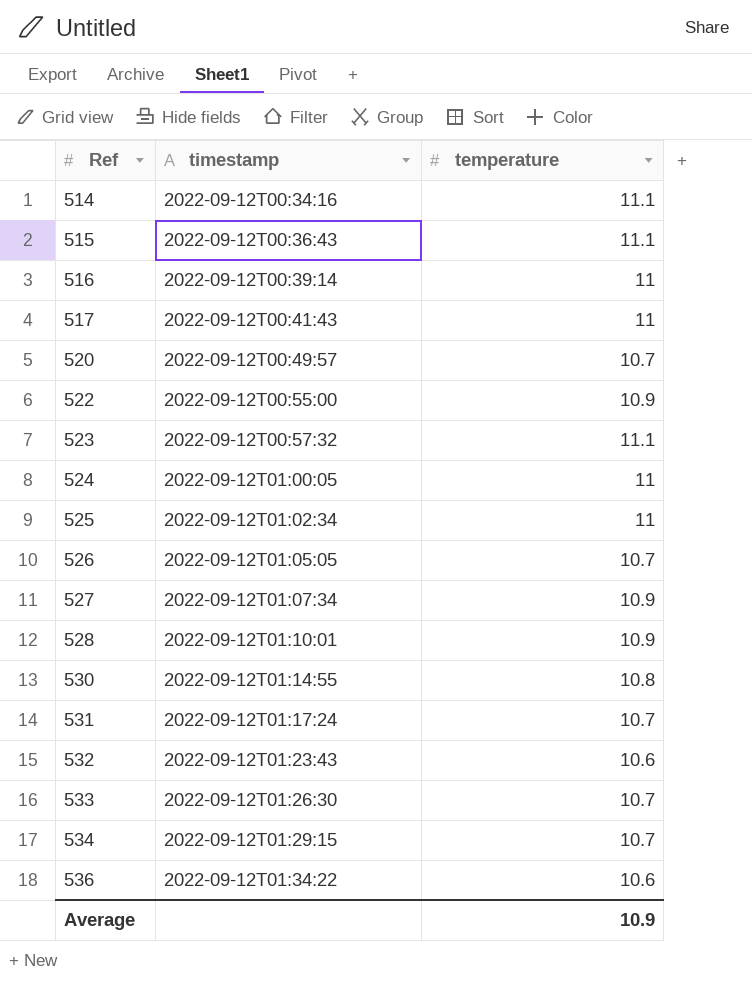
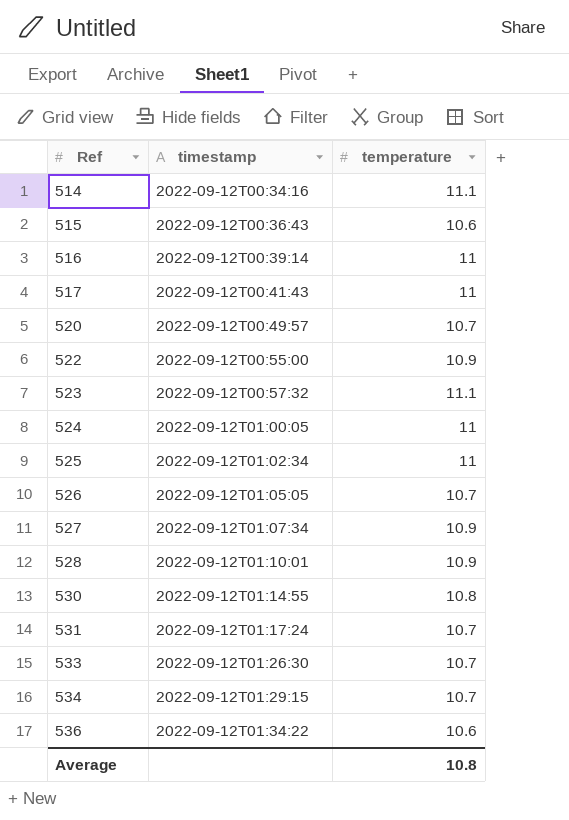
row 532: 2022-09-12T01:23:43 | 10.6 -> none
515 | temperature: 11.1 -> 10.6
Average | temperature: 10.9 -> 10.8

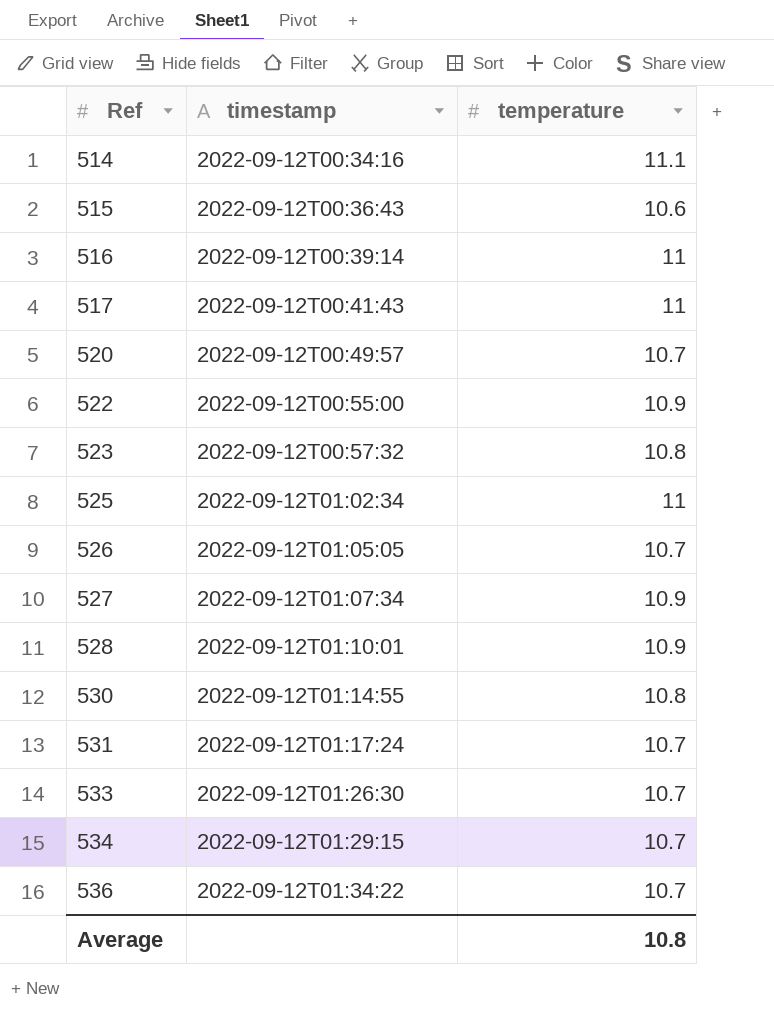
row 524: 2022-09-12T01:00:05 | 11 -> none
523 | temperature: 11.1 -> 10.8
536 | temperature: 10.6 -> 10.7

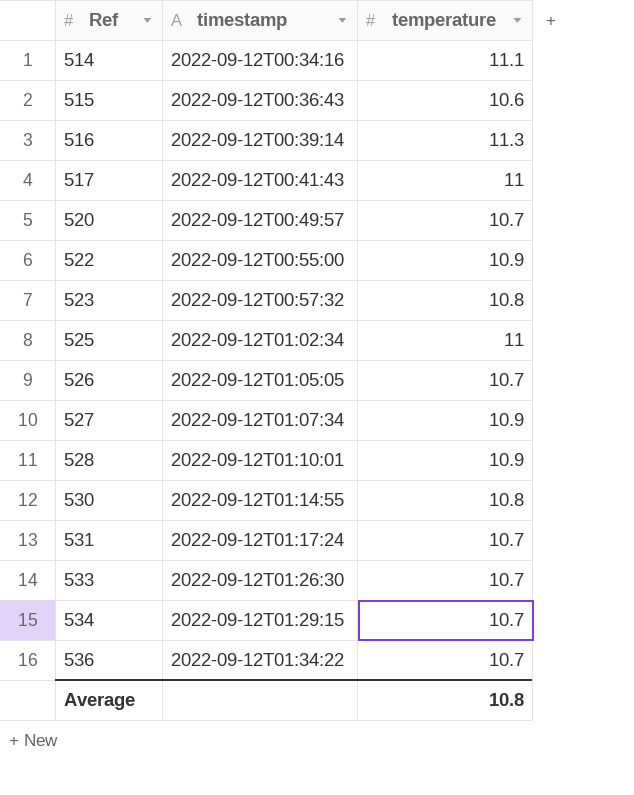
516 | temperature: 11 -> 11.3

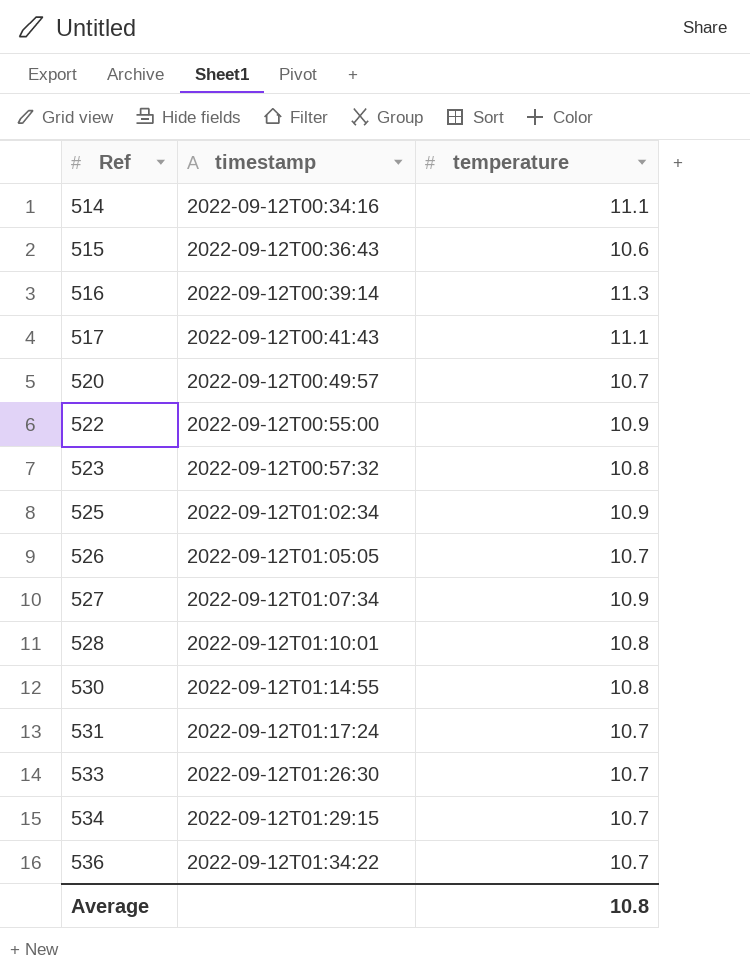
517 | temperature: 11 -> 11.1
525 | temperature: 11 -> 10.9
528 | temperature: 10.9 -> 10.8

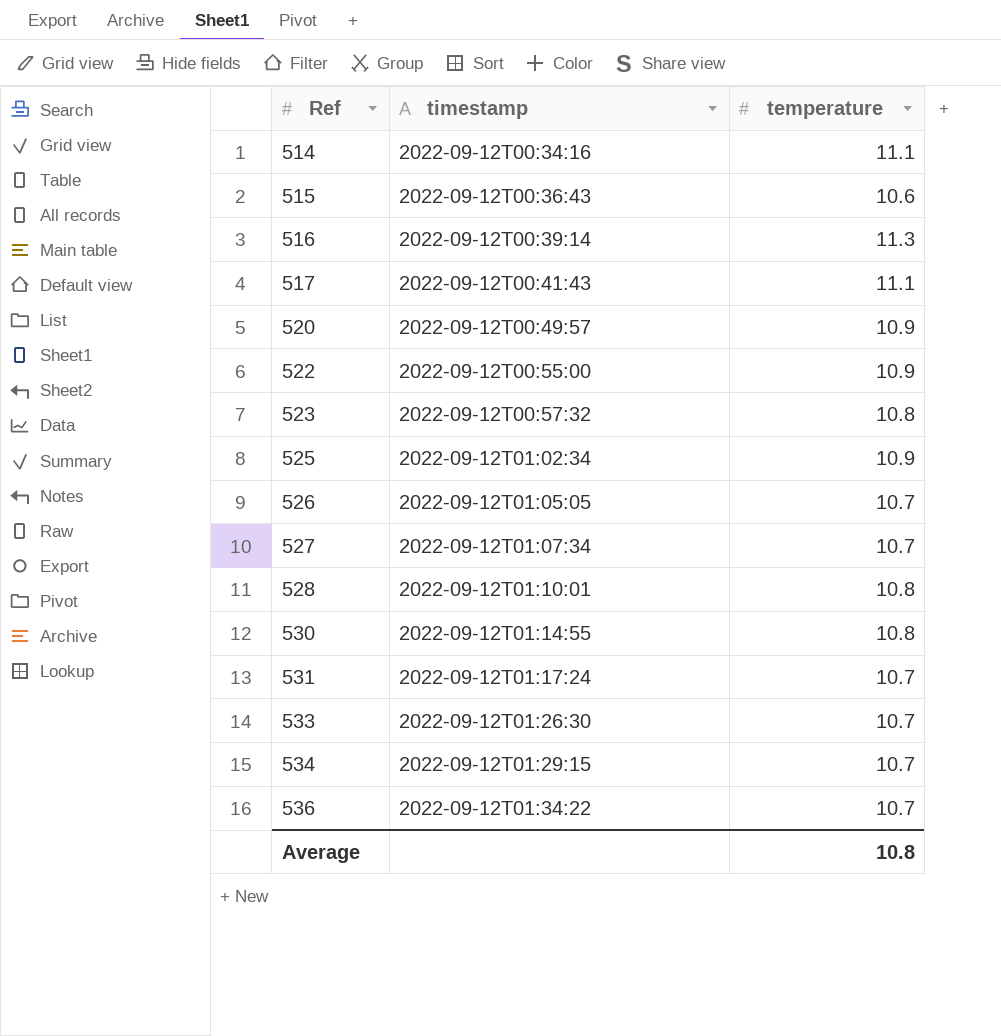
520 | temperature: 10.7 -> 10.9
527 | temperature: 10.9 -> 10.7

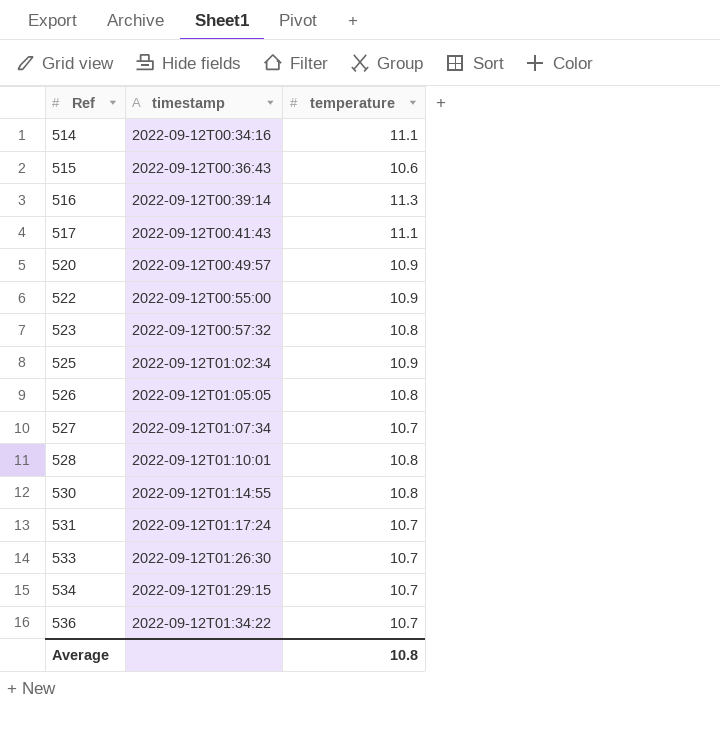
526 | temperature: 10.7 -> 10.8

